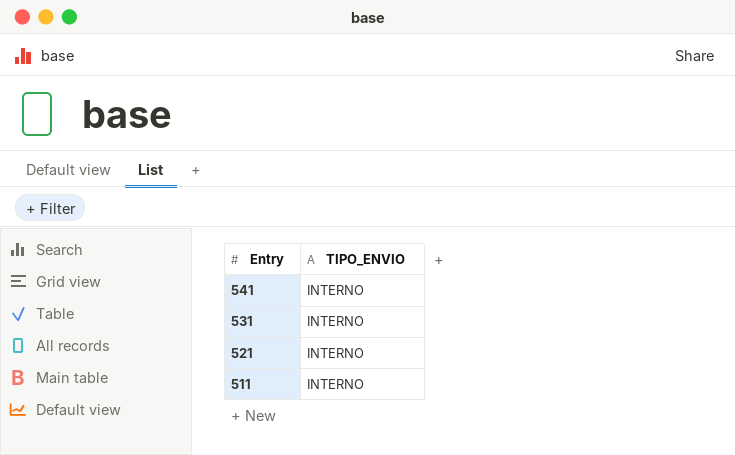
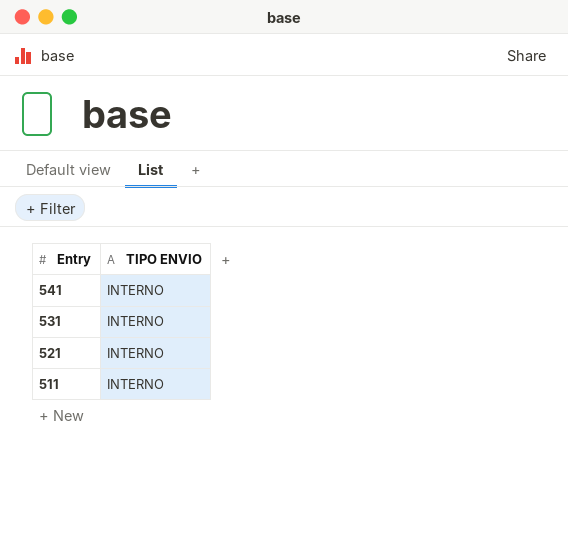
column name: TIPO_ENVIO -> TIPO ENVIO

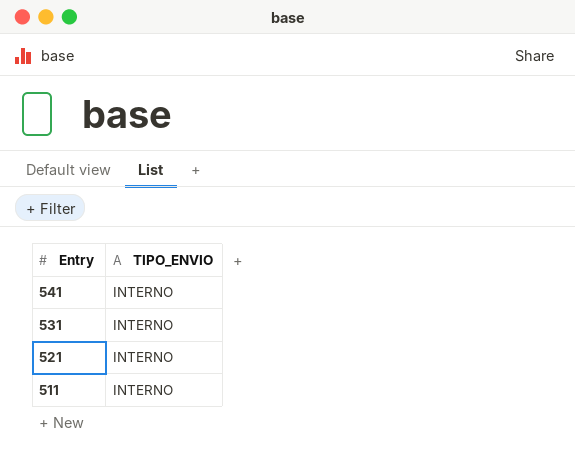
column name: TIPO ENVIO -> TIPO_ENVIO

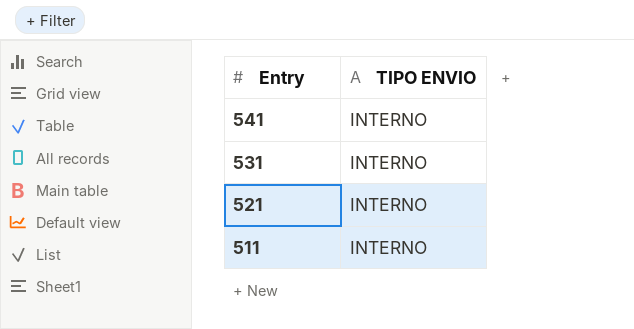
column name: TIPO_ENVIO -> TIPO ENVIO

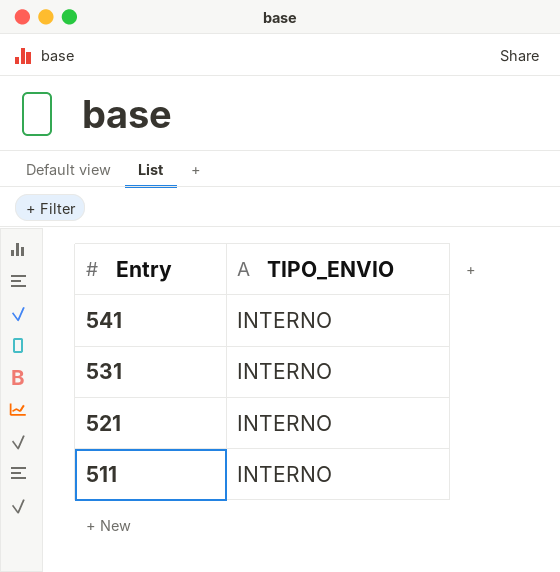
column name: TIPO ENVIO -> TIPO_ENVIO

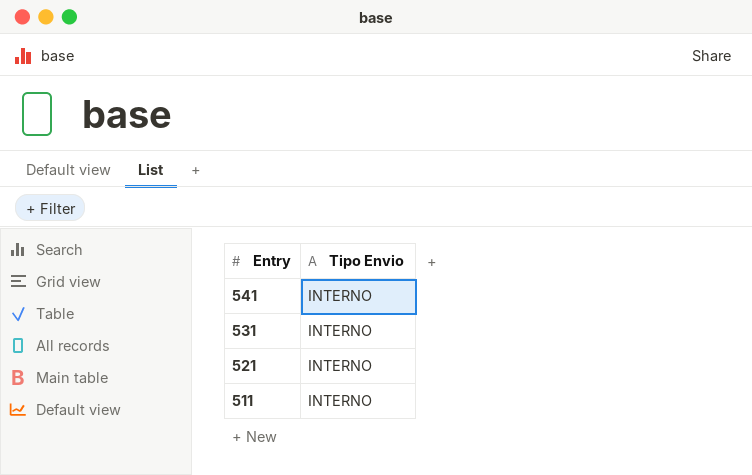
column name: TIPO_ENVIO -> Tipo Envio

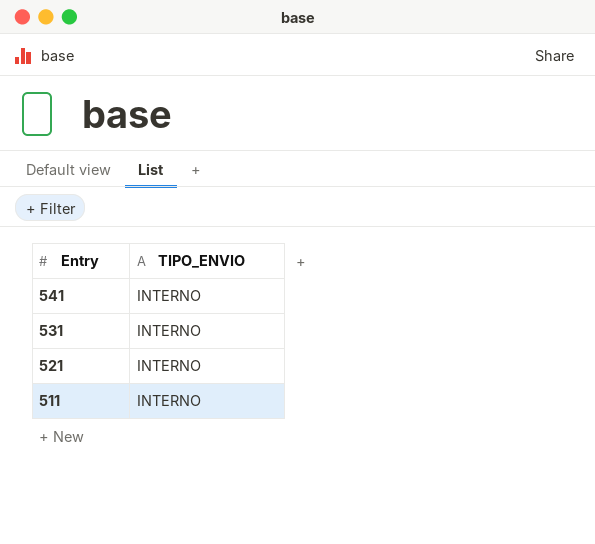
column name: Tipo Envio -> TIPO_ENVIO

